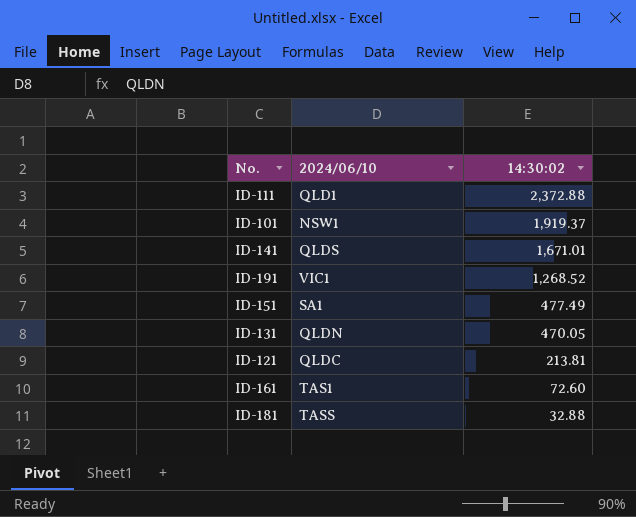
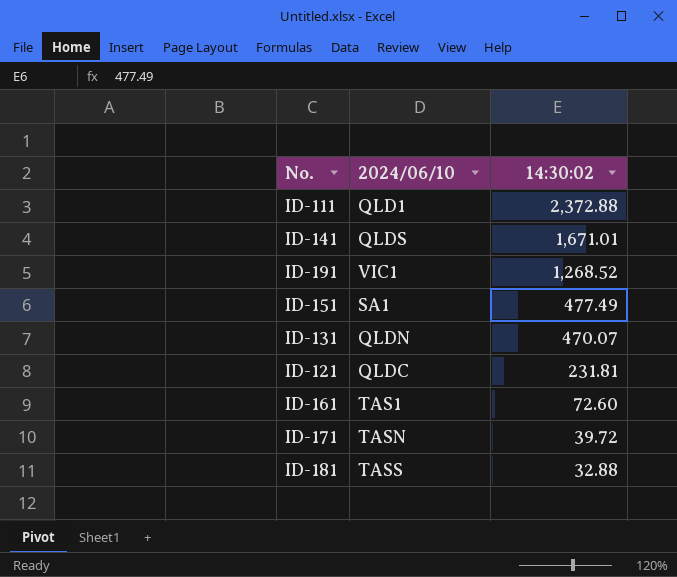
row ID-101: NSW1 | 1,919.37 -> none
ID-131 | 14:30:02: 470.05 -> 470.07
ID-121 | 14:30:02: 213.81 -> 231.81
row ID-171: none -> TASN | 39.72

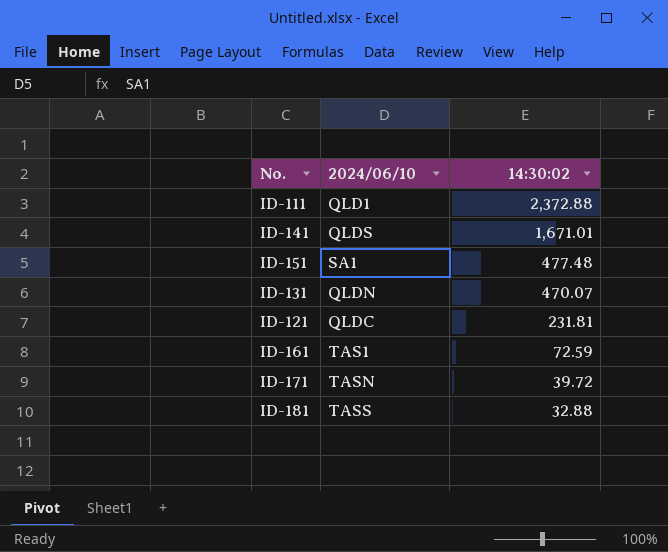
row ID-191: VIC1 | 1,268.52 -> none
ID-151 | 14:30:02: 477.49 -> 477.48
ID-161 | 14:30:02: 72.60 -> 72.59

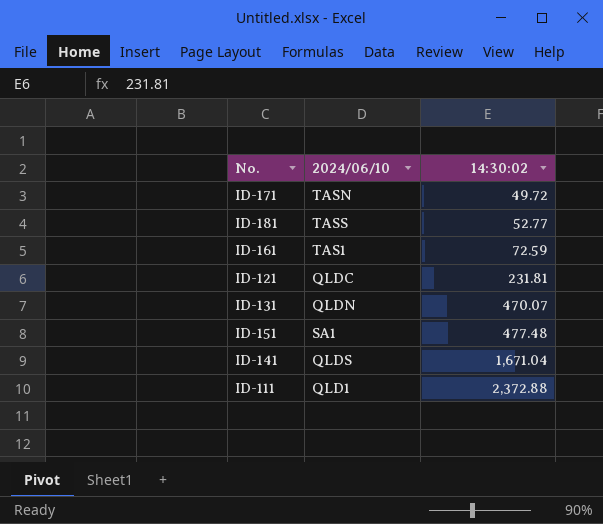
row order: 14:30:02 descending -> 14:30:02 ascending
ID-171 | 14:30:02: 39.72 -> 49.72
ID-181 | 14:30:02: 32.88 -> 52.77
ID-141 | 14:30:02: 1,671.01 -> 1,671.04

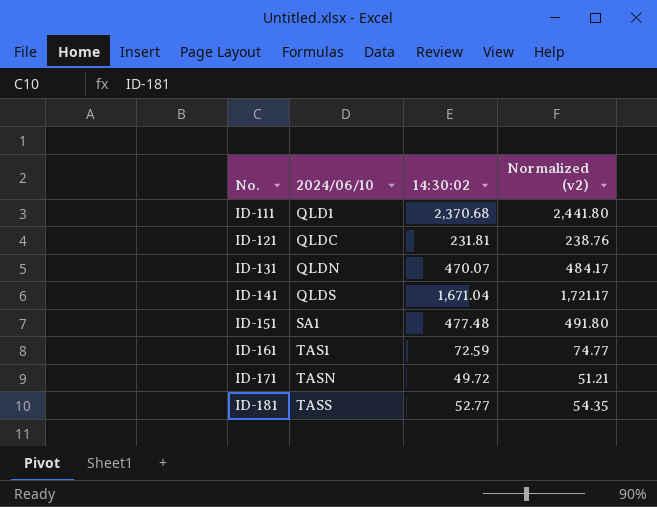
row order: 14:30:02 ascending -> No. ascending
column Normalized (v2) | formula: none -> [14:30:02] * 1.03
ID-111 | 14:30:02: 2,372.88 -> 2,370.68

